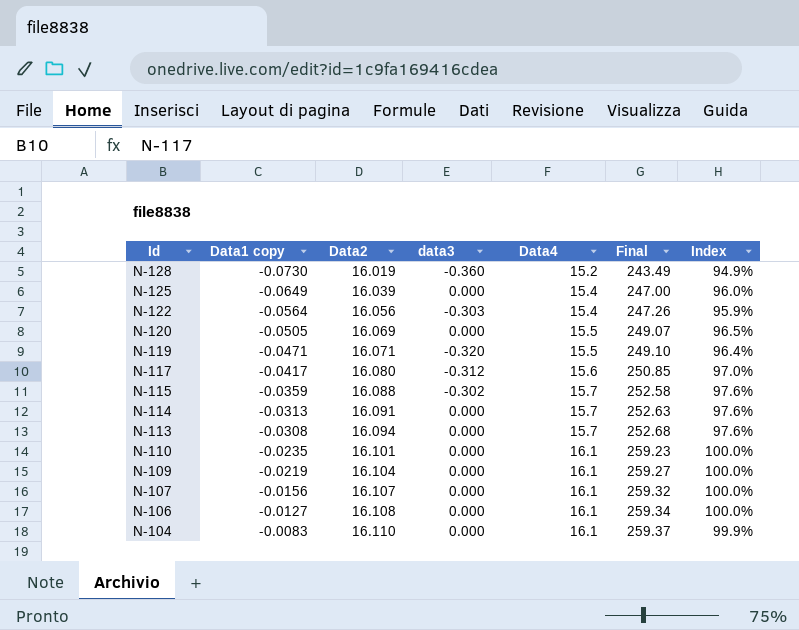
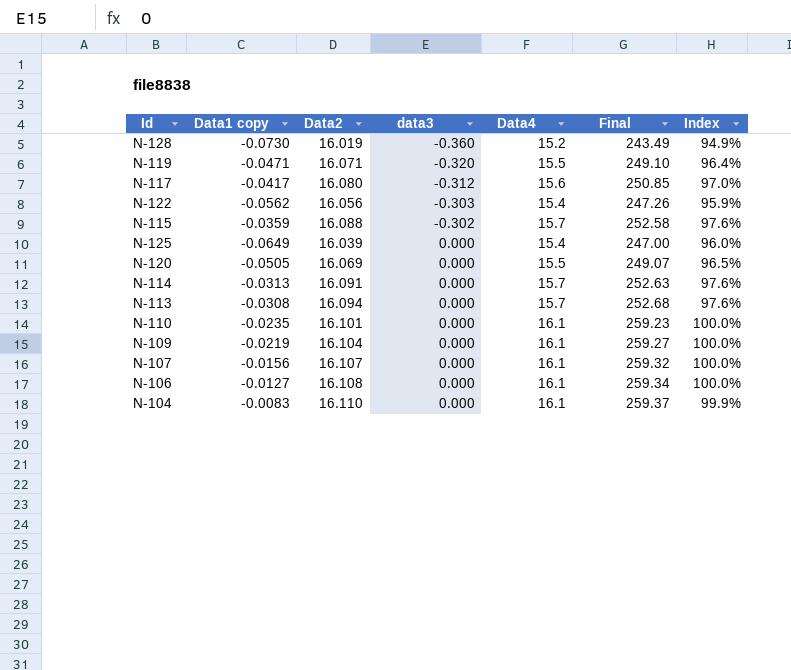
row order: Id descending -> data3 ascending
N-122 | Data1 copy: -0.0564 -> -0.0562

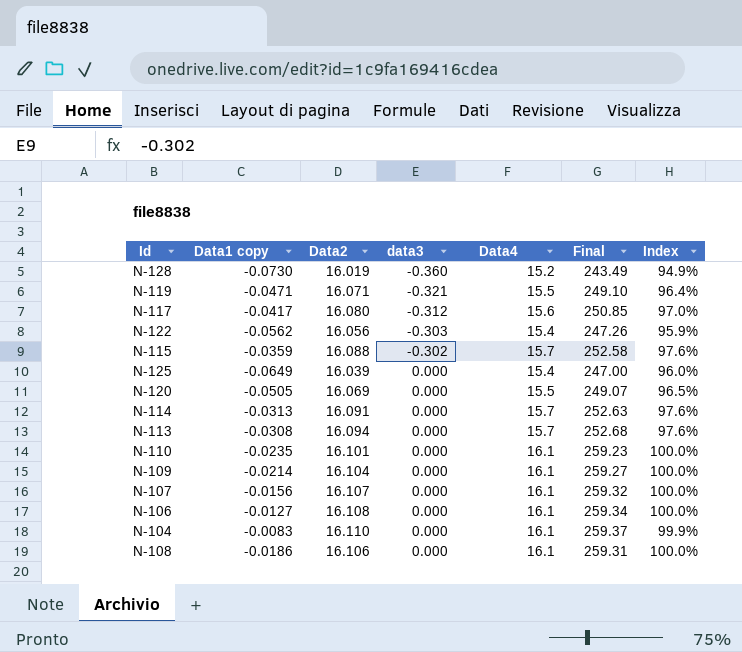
N-119 | data3: -0.320 -> -0.321
N-109 | Data1 copy: -0.0219 -> -0.0214
row N-108: none -> -0.0186 | 16.106 | 0.000 | 16.1 | 259.31 | 100.0%

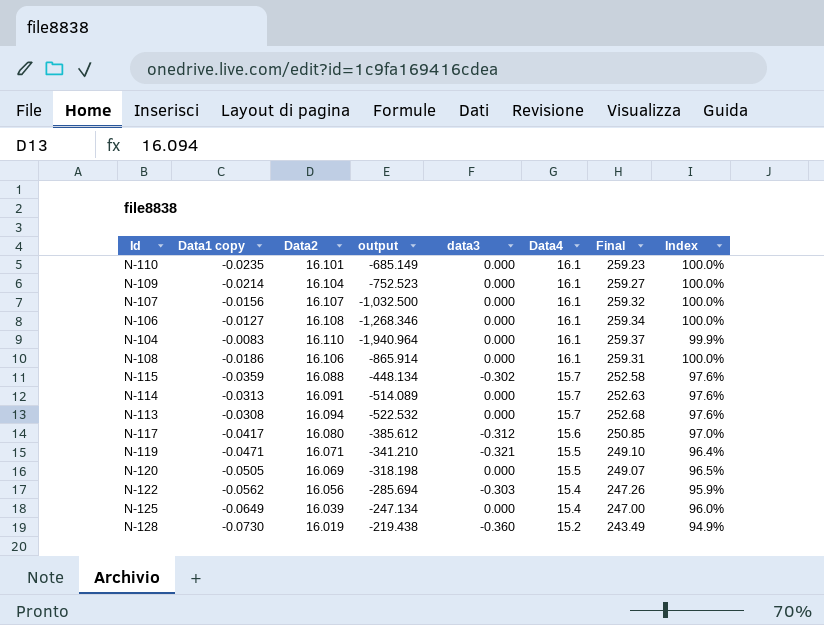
row order: data3 ascending -> Data4 descending
column output | formula: none -> [Data2] / [Data1 copy]

